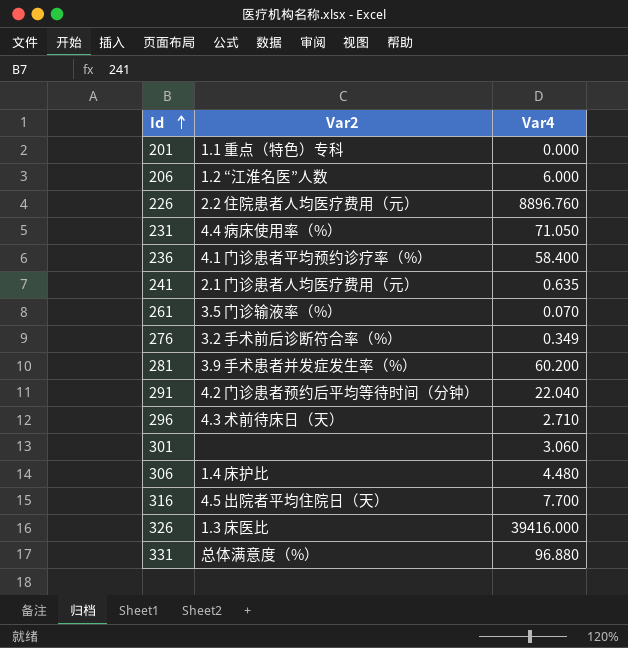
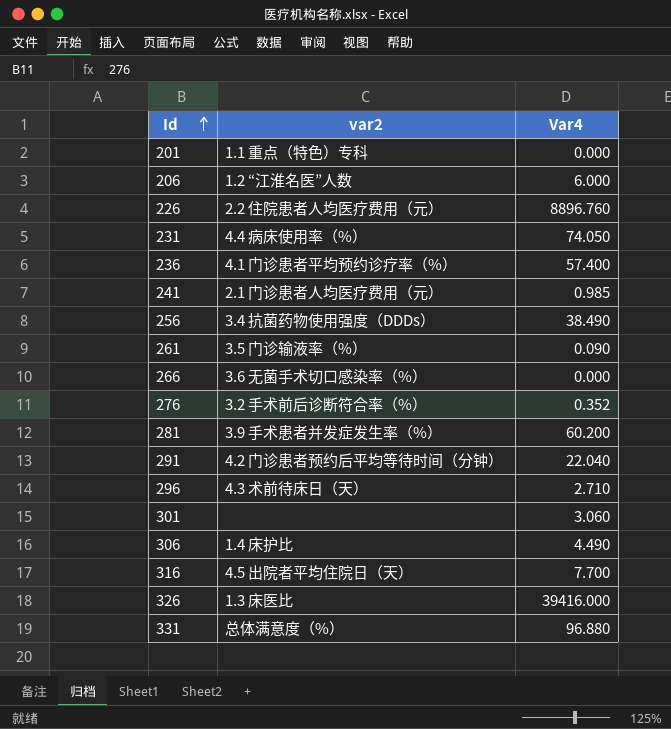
column name: Var2 -> var2
231 | Var4: 71.050 -> 74.050
236 | Var4: 58.400 -> 57.400
241 | Var4: 0.635 -> 0.985
row 256: none -> 3.4 抗菌药物使用强度（DDDs） | 38.490
261 | Var4: 0.070 -> 0.090
row 266: none -> 3.6 无菌手术切口感染率（%） | 0.000
276 | Var4: 0.349 -> 0.352
306 | Var4: 4.480 -> 4.490

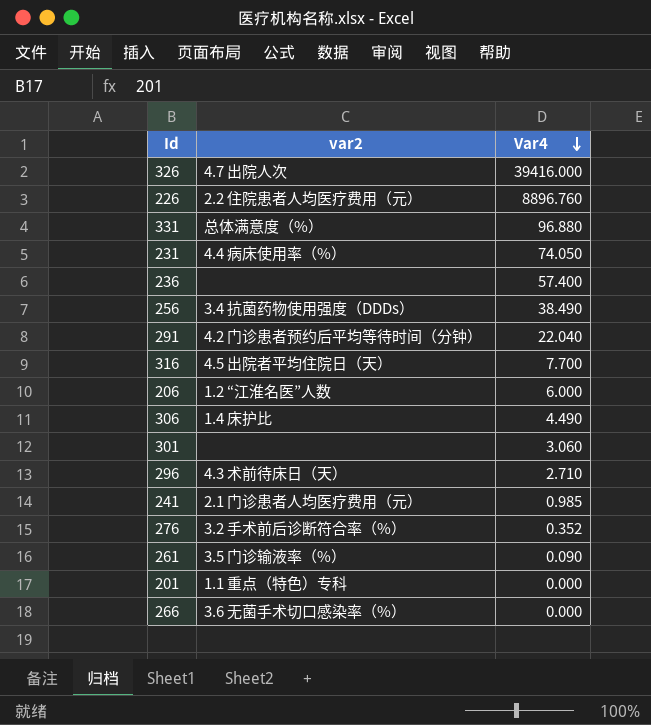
row order: Id ascending -> Var4 descending
row 281: 3.9 手术患者并发症发生率（%） | 60.200 -> none
326 | var2: 1.3 床医比 -> 4.7 出院人次
236 | var2: 4.1 门诊患者平均预约诊疗率（%） -> none

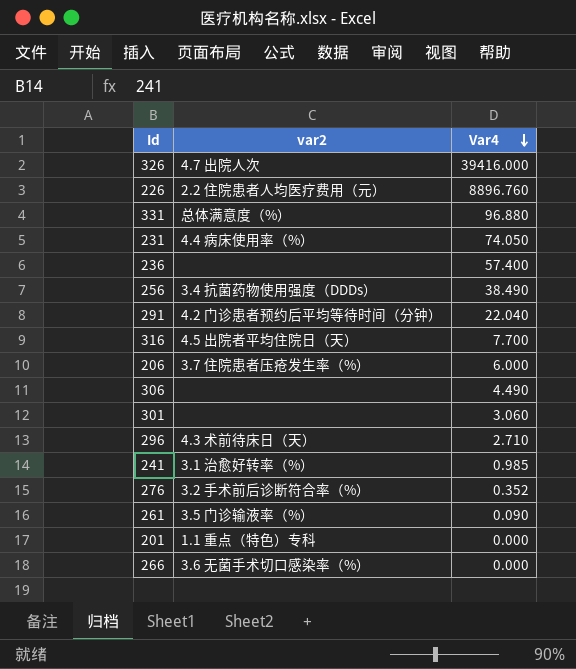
206 | var2: 1.2 “江淮名医”人数 -> 3.7 住院患者压疮发生率（%）
306 | var2: 1.4 床护比 -> none
241 | var2: 2.1 门诊患者人均医疗费用（元） -> 3.1 治愈好转率（%）

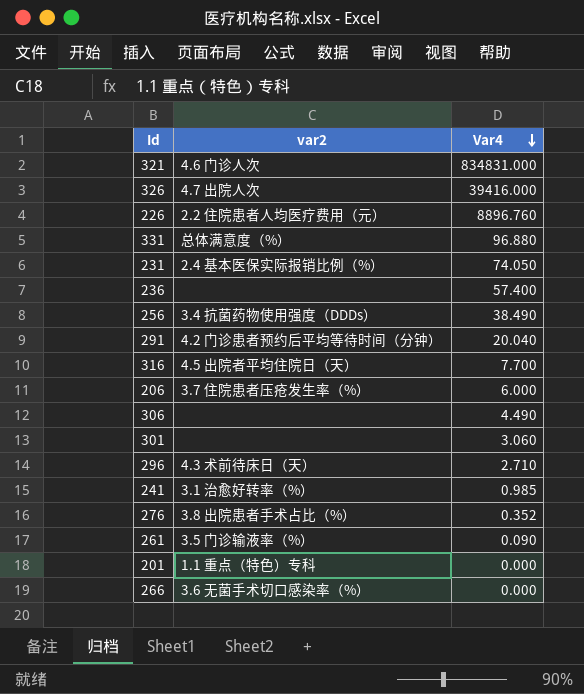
row 321: none -> 4.6 门诊人次 | 834831.000
231 | var2: 4.4 病床使用率（%） -> 2.4 基本医保实际报销比例（%）
291 | Var4: 22.040 -> 20.040
276 | var2: 3.2 手术前后诊断符合率（%） -> 3.8 出院患者手术占比（%）

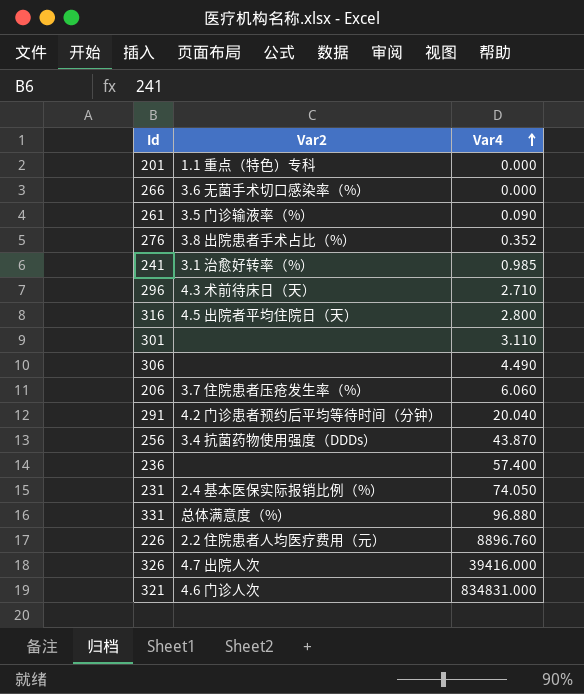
row order: Var4 descending -> Var4 ascending
column name: var2 -> Var2
316 | Var4: 7.700 -> 2.800
301 | Var4: 3.060 -> 3.110
206 | Var4: 6.000 -> 6.060
256 | Var4: 38.490 -> 43.870

